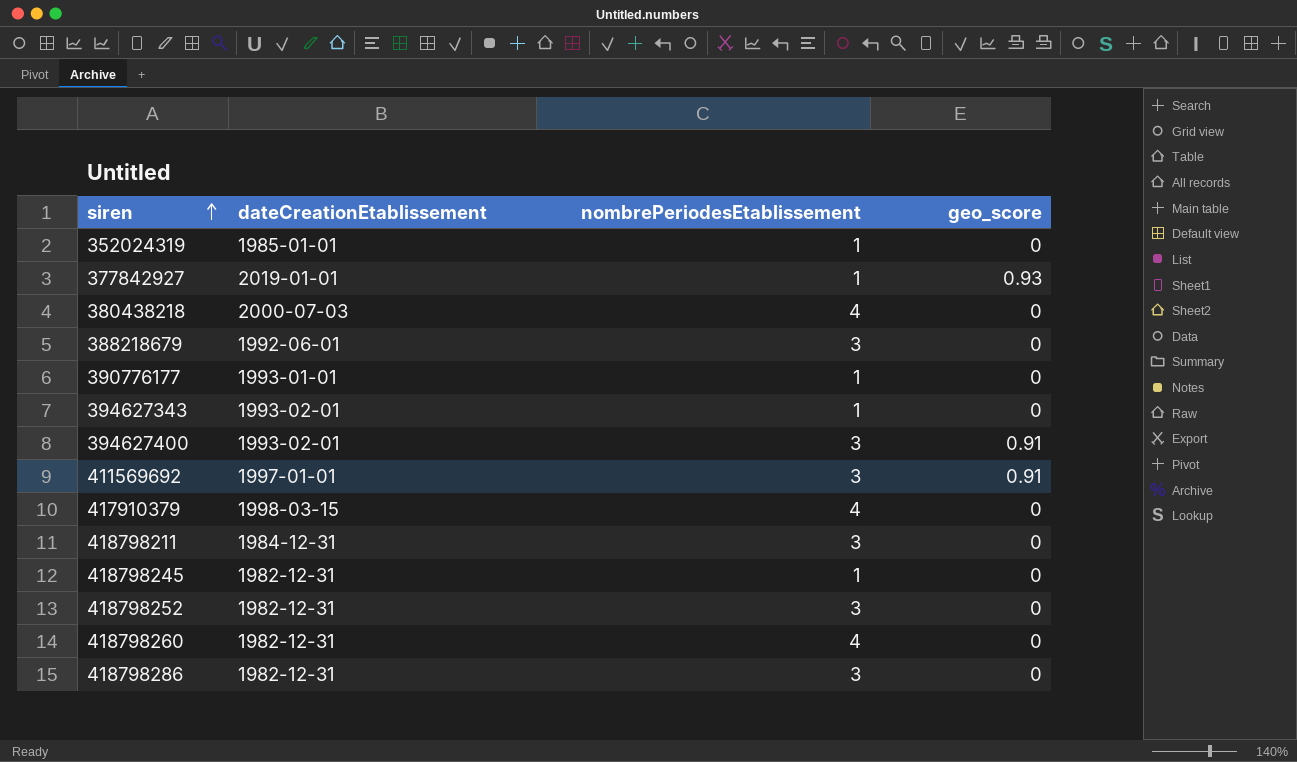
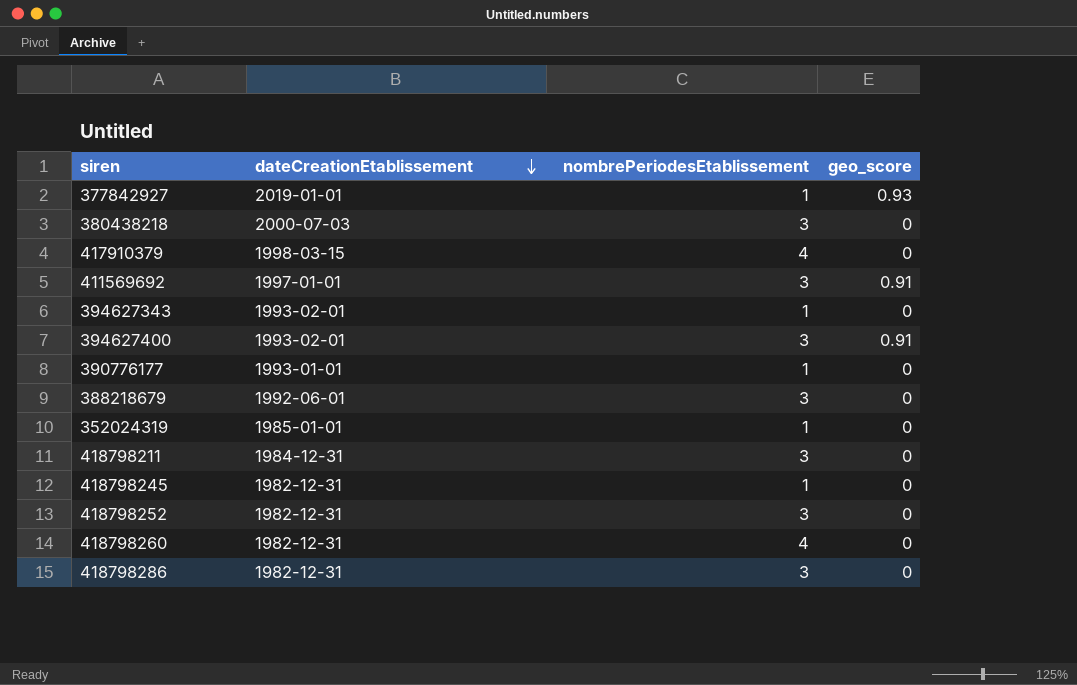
row order: siren ascending -> dateCreationEtablissement descending
380438218 | nombrePeriodesEtablissement: 4 -> 3

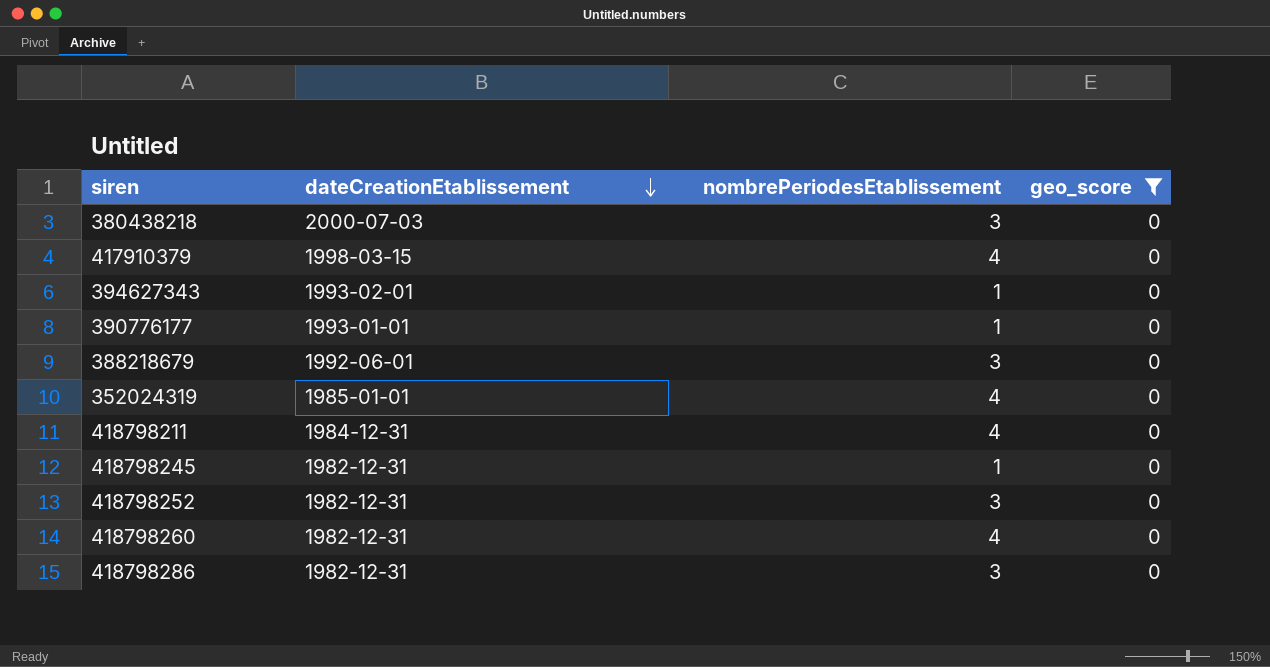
filter: none -> geo_score = 0
352024319 | nombrePeriodesEtablissement: 1 -> 4
418798211 | nombrePeriodesEtablissement: 3 -> 4

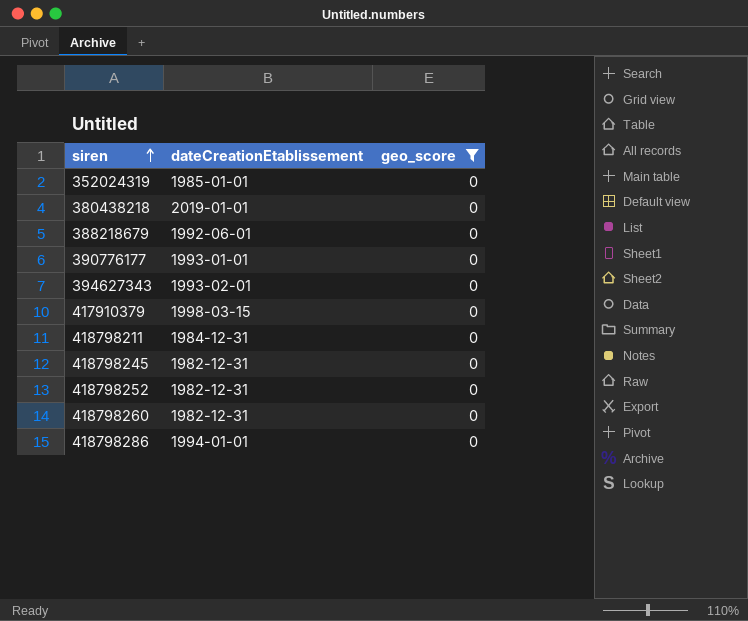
row order: dateCreationEtablissement descending -> siren ascending
column nombrePeriodesEtablissement | position: 3 -> none
380438218 | dateCreationEtablissement: 2000-07-03 -> 2019-01-01
418798286 | dateCreationEtablissement: 1982-12-31 -> 1994-01-01

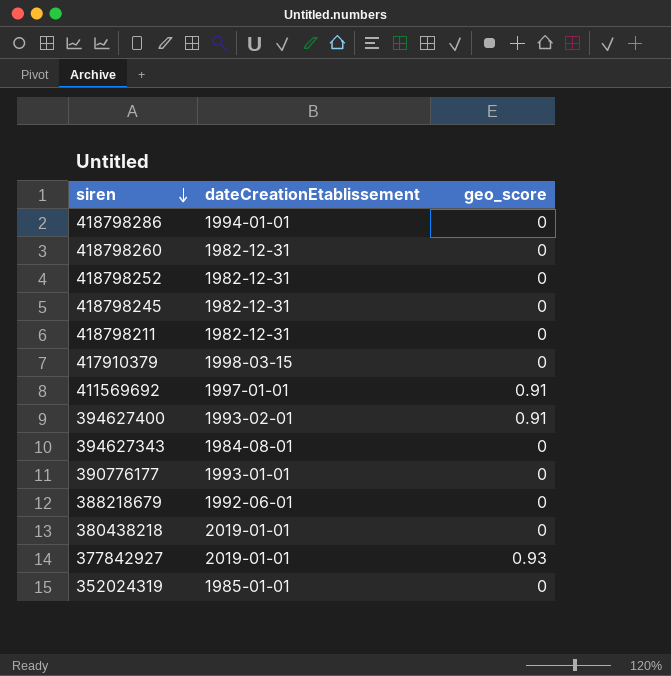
filter: geo_score = 0 -> none
row order: siren ascending -> siren descending
418798211 | dateCreationEtablissement: 1984-12-31 -> 1982-12-31
394627343 | dateCreationEtablissement: 1993-02-01 -> 1984-08-01

